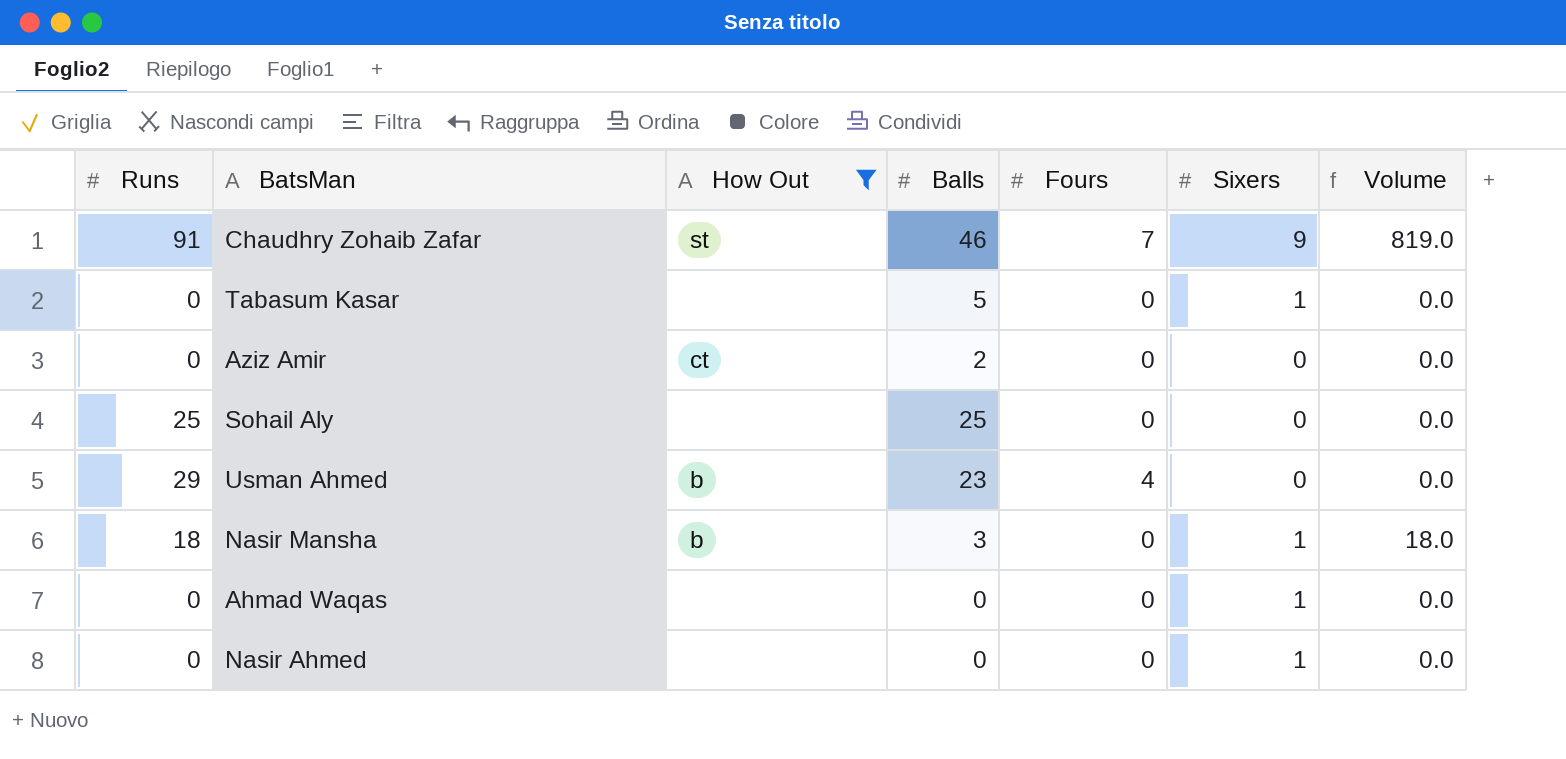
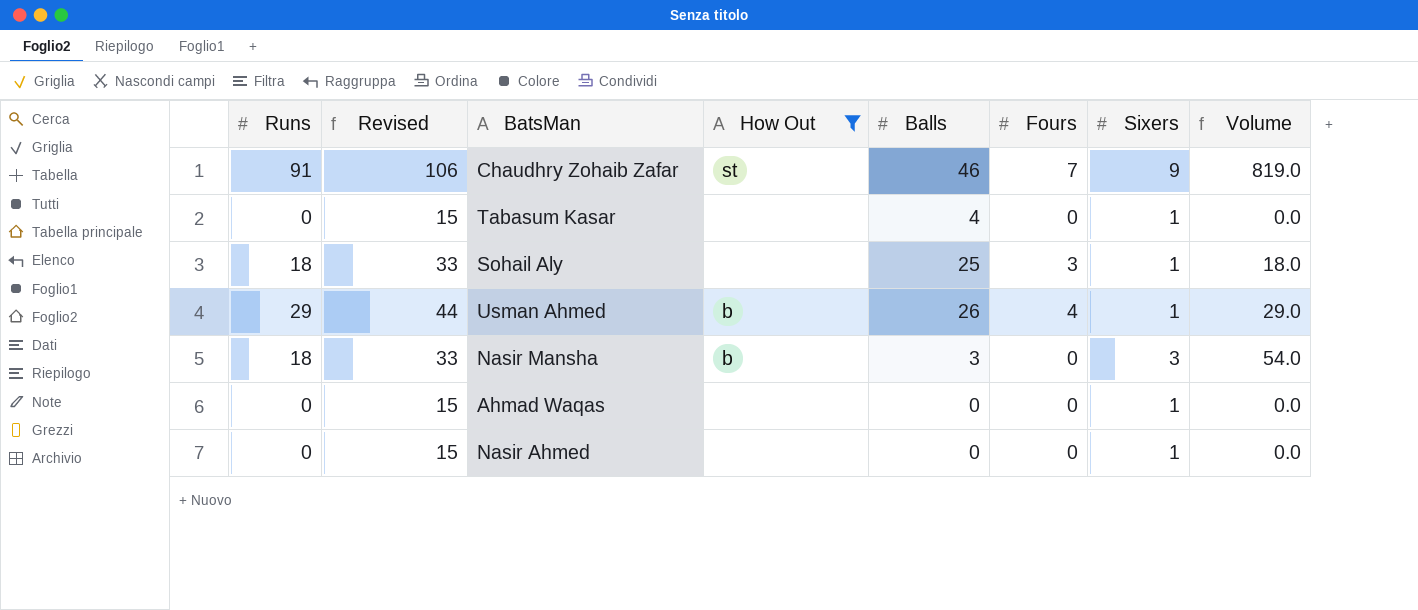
column Revised | formula: none -> [Runs] + 15
row Aziz Amir: 0 | ct | 2 | 0 | 0 | 0.0 -> none
Tabasum Kasar | Balls: 5 -> 4
Sohail Aly | Runs: 25 -> 18
Sohail Aly | Fours: 0 -> 3
Sohail Aly | Sixers: 0 -> 1
Sohail Aly | Volume: 0.0 -> 18.0
Usman Ahmed | Balls: 23 -> 26
Usman Ahmed | Sixers: 0 -> 1
Usman Ahmed | Volume: 0.0 -> 29.0
Nasir Mansha | Sixers: 1 -> 3
Nasir Mansha | Volume: 18.0 -> 54.0

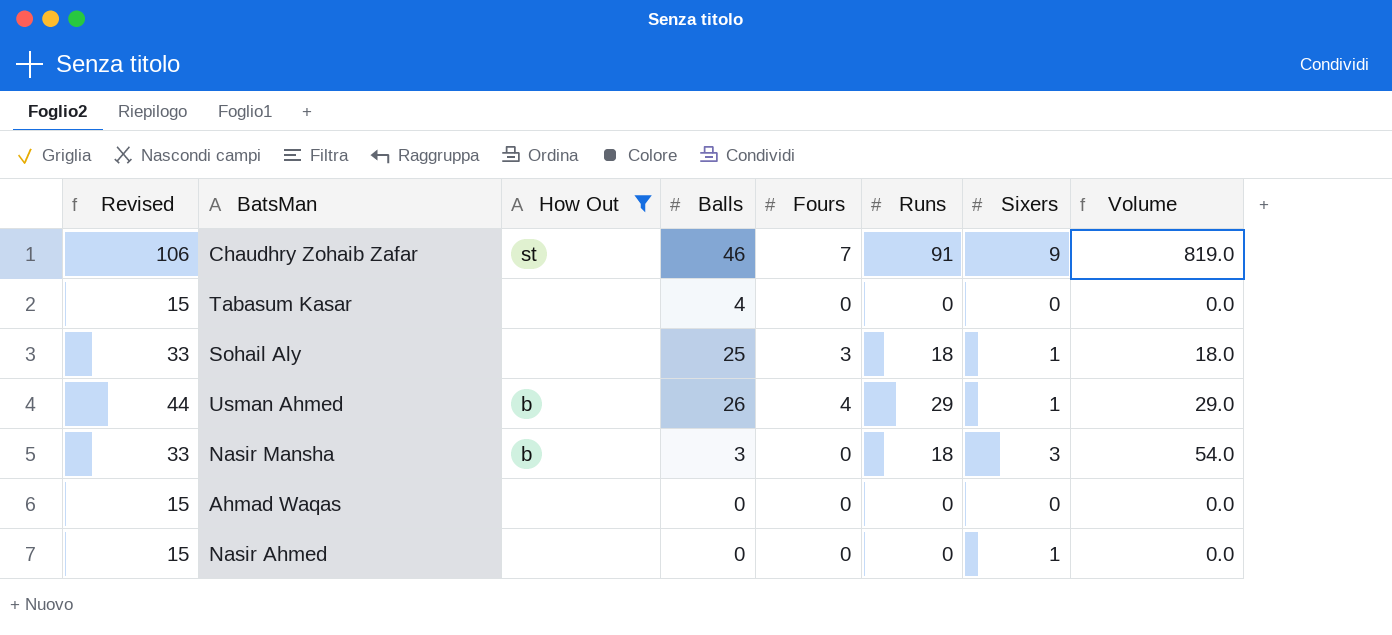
column Runs | position: 1 -> 6
Tabasum Kasar | Sixers: 1 -> 0
Ahmad Waqas | Sixers: 1 -> 0

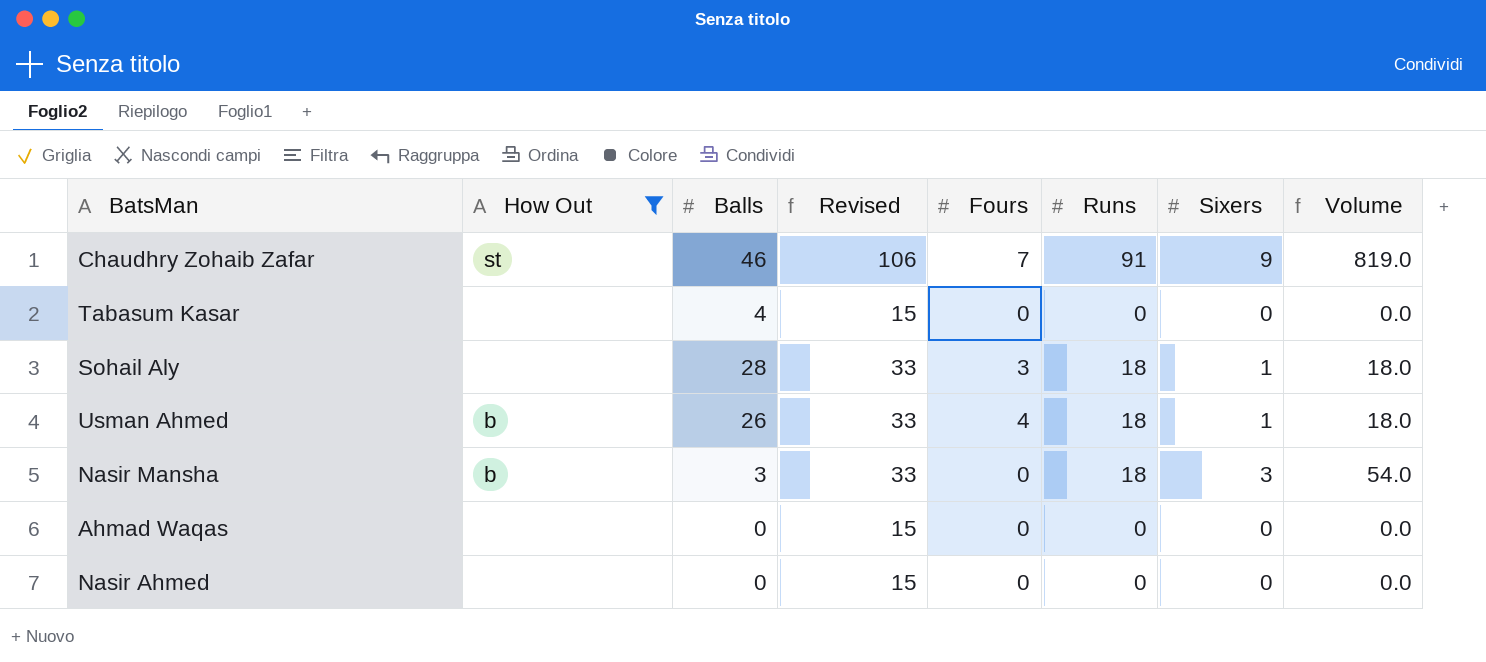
column Revised | position: 1 -> 4
Sohail Aly | Balls: 25 -> 28
Usman Ahmed | Revised: 44 -> 33
Usman Ahmed | Runs: 29 -> 18
Usman Ahmed | Volume: 29.0 -> 18.0
Nasir Ahmed | Sixers: 1 -> 0

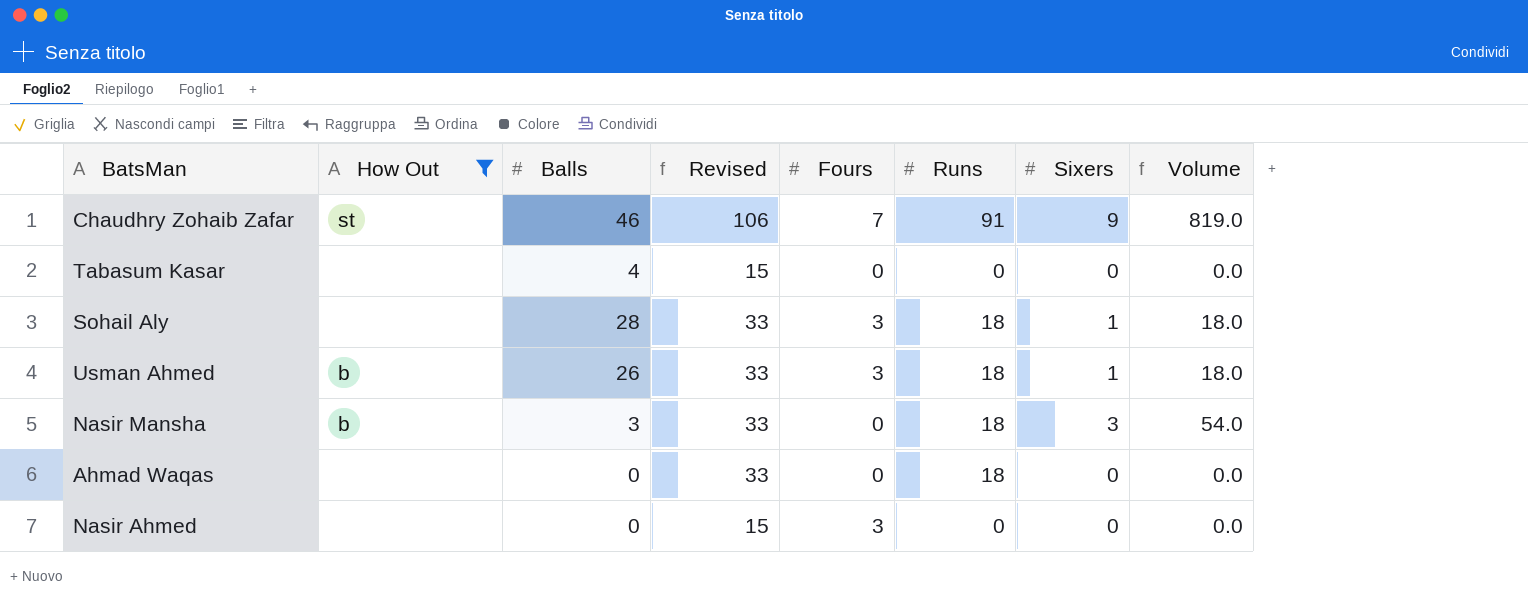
Usman Ahmed | Fours: 4 -> 3
Ahmad Waqas | Revised: 15 -> 33
Ahmad Waqas | Runs: 0 -> 18
Nasir Ahmed | Fours: 0 -> 3

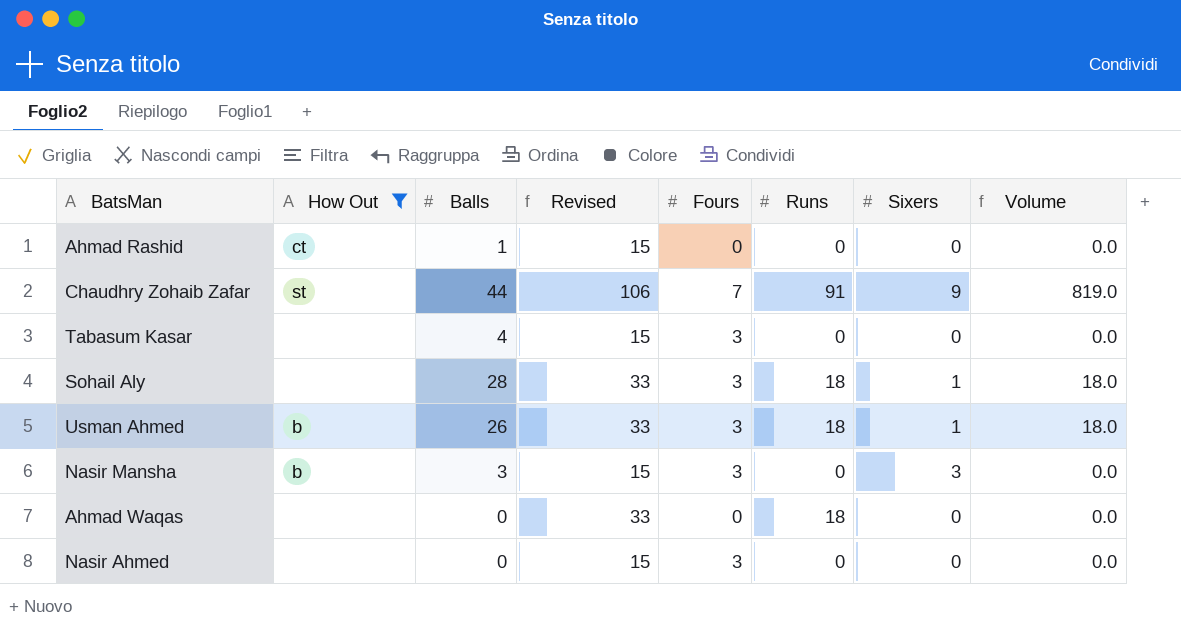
row Ahmad Rashid: none -> ct | 1 | 15 | 0 | 0 | 0 | 0.0
Chaudhry Zohaib Zafar | Balls: 46 -> 44
Tabasum Kasar | Fours: 0 -> 3
Nasir Mansha | Revised: 33 -> 15
Nasir Mansha | Fours: 0 -> 3
Nasir Mansha | Runs: 18 -> 0
Nasir Mansha | Volume: 54.0 -> 0.0

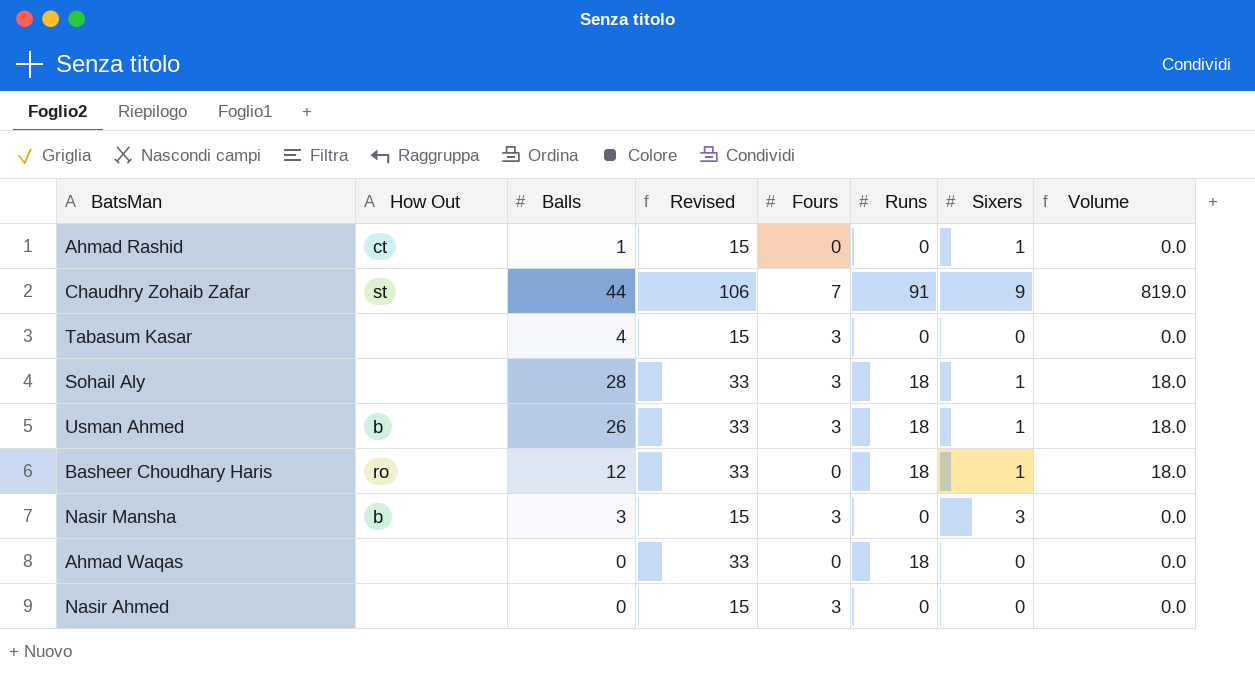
filter: How Out != ro -> none
Ahmad Rashid | Sixers: 0 -> 1

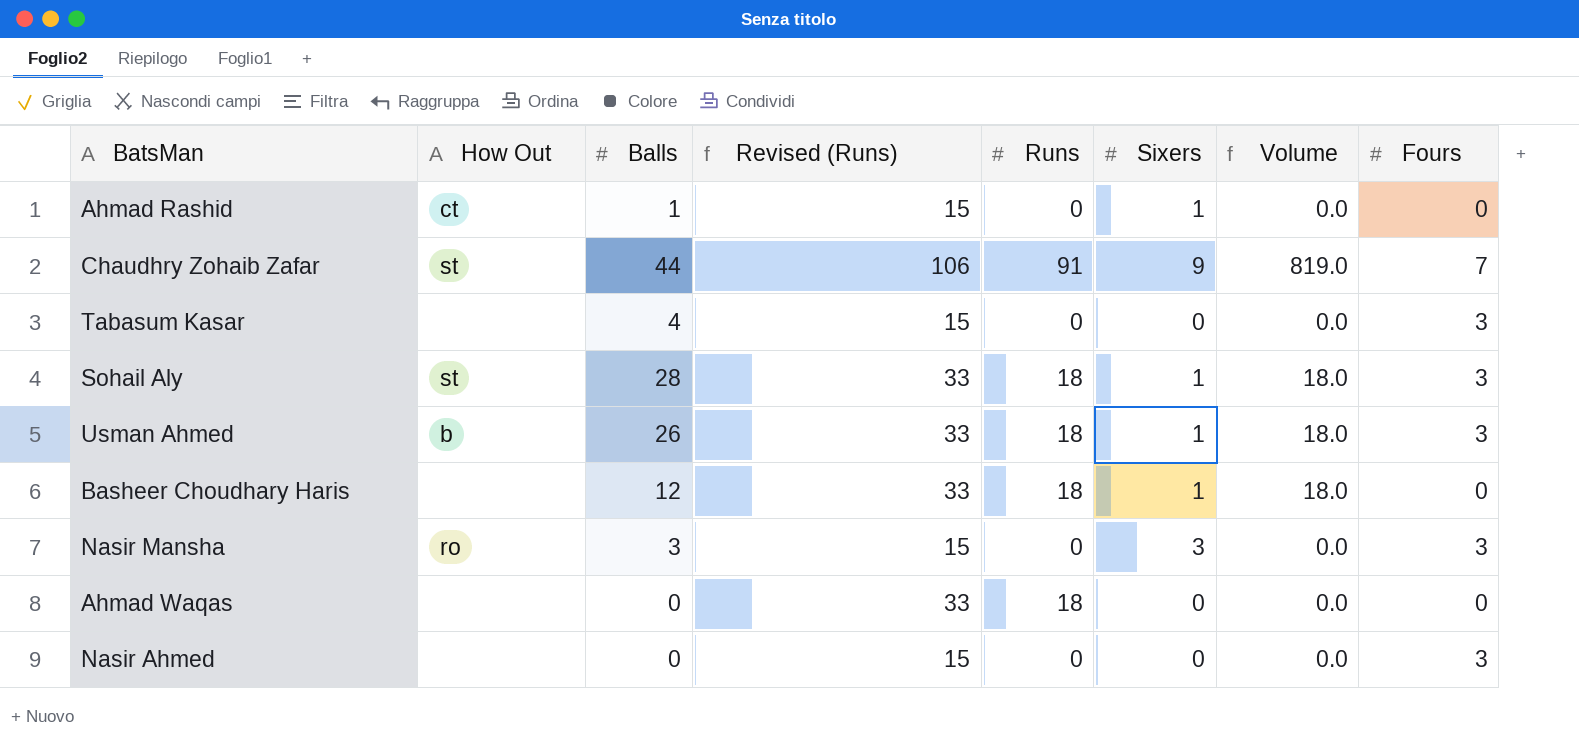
column name: Revised -> Revised (Runs)
column Fours | position: 5 -> 8
Sohail Aly | How Out: none -> st
Basheer Choudhary Haris | How Out: ro -> none
Nasir Mansha | How Out: b -> ro

